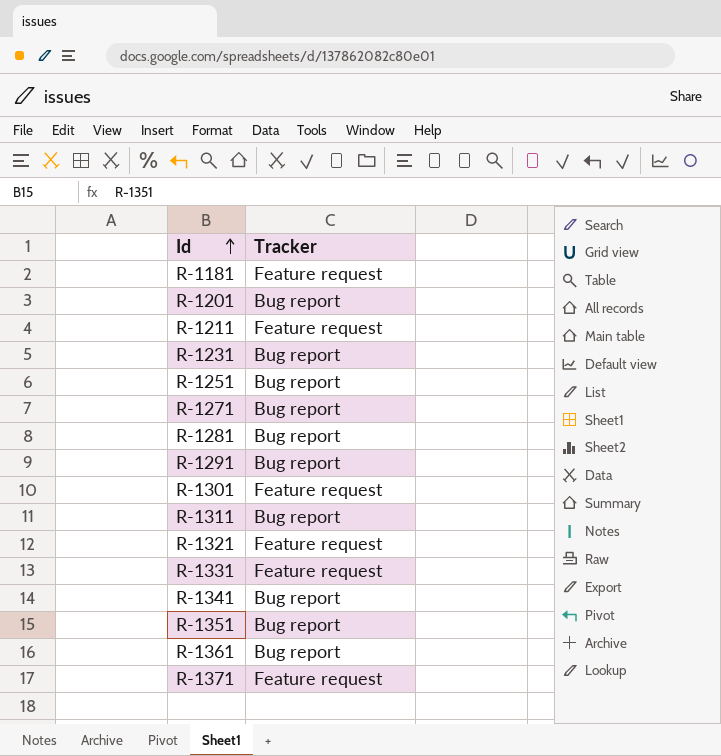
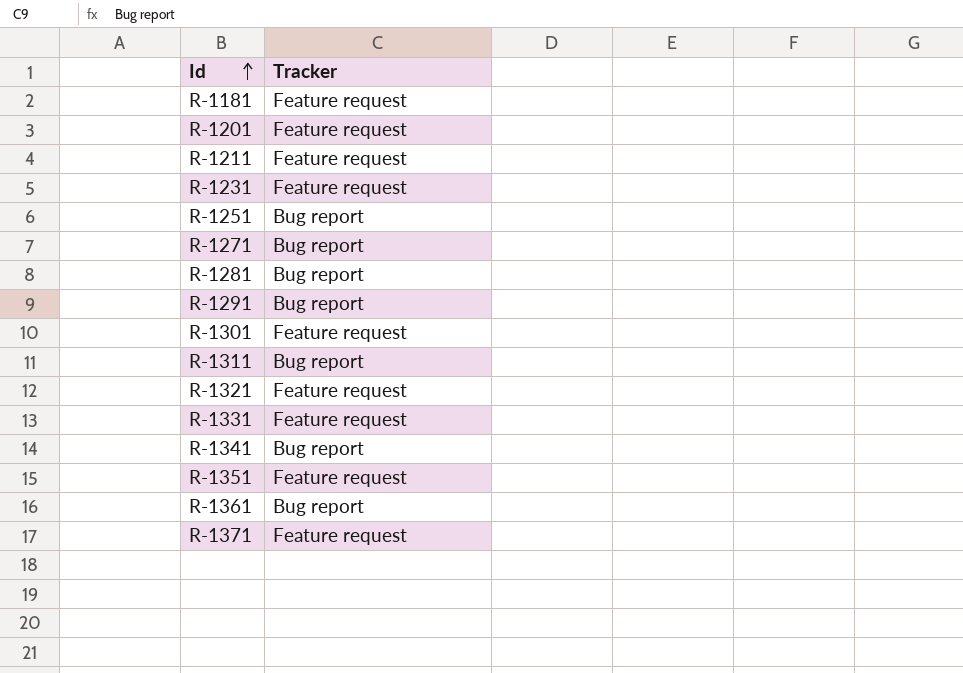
R-1201 | Tracker: Bug report -> Feature request
R-1231 | Tracker: Bug report -> Feature request
R-1351 | Tracker: Bug report -> Feature request

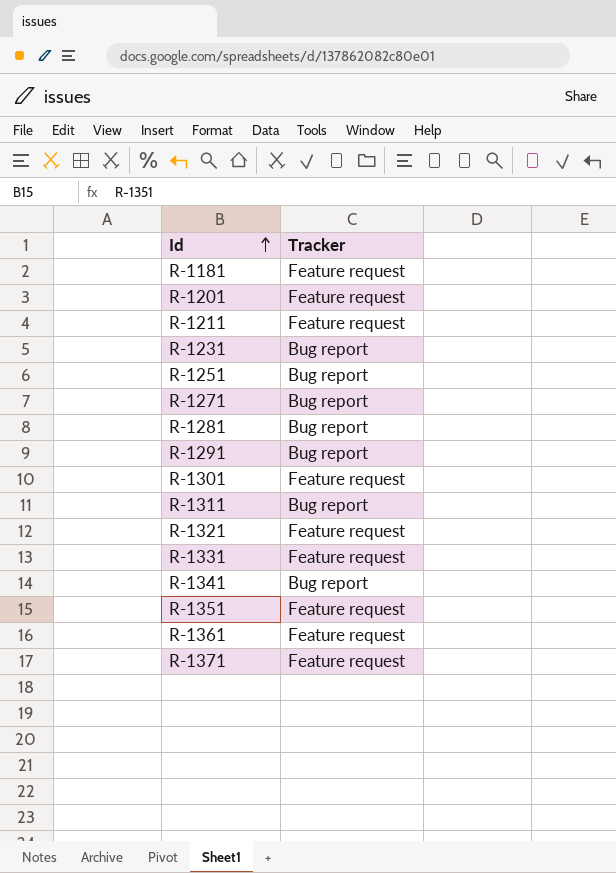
R-1231 | Tracker: Feature request -> Bug report
R-1361 | Tracker: Bug report -> Feature request

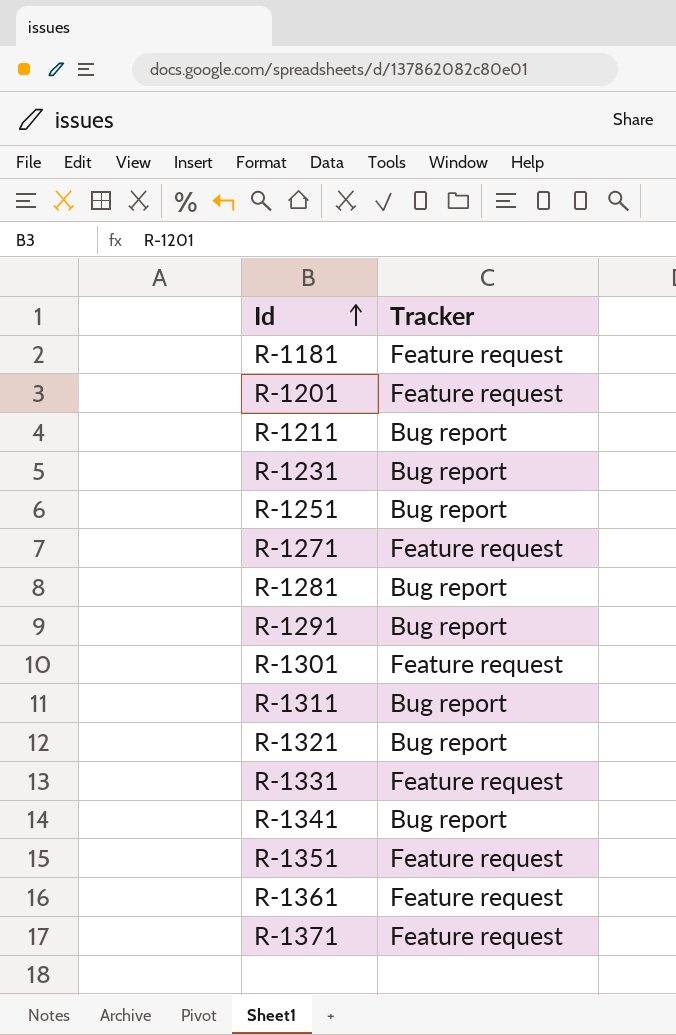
R-1211 | Tracker: Feature request -> Bug report
R-1271 | Tracker: Bug report -> Feature request
R-1321 | Tracker: Feature request -> Bug report

